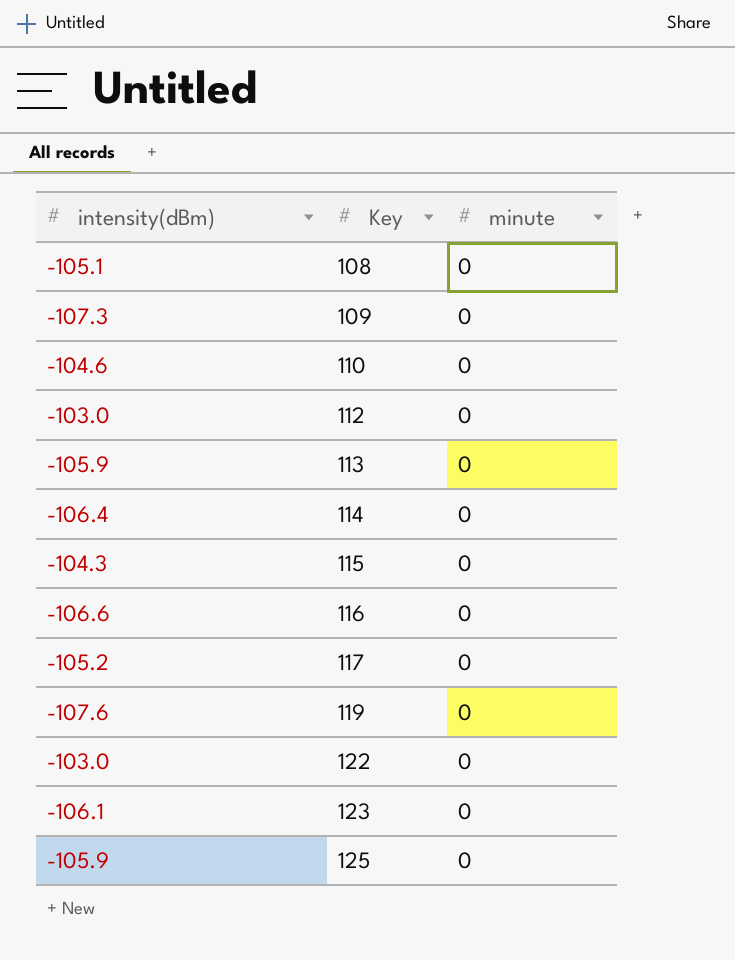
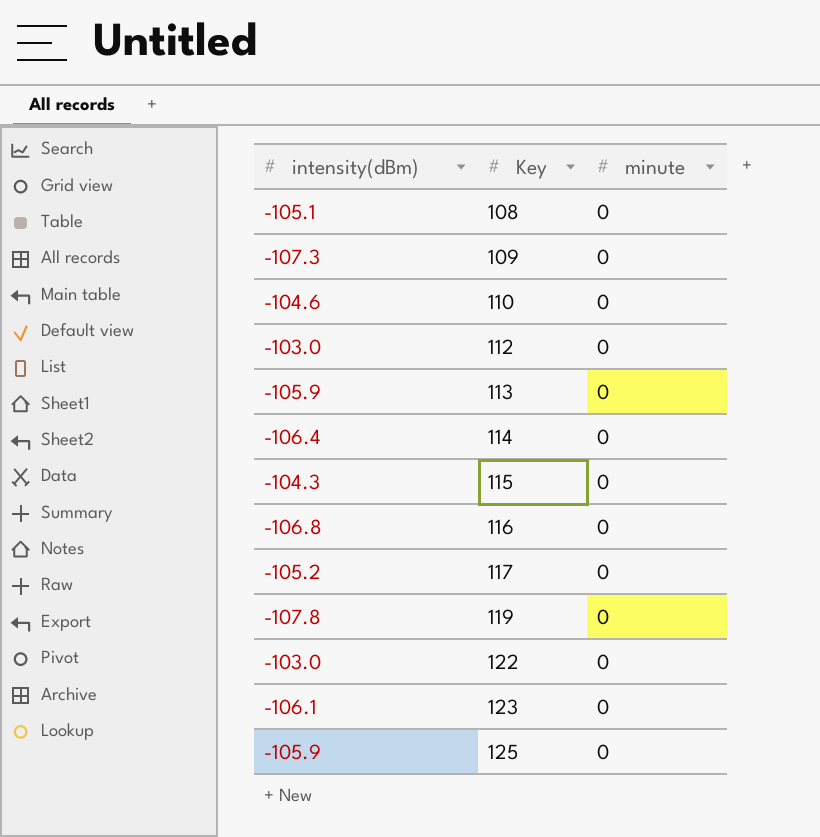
116 | intensity(dBm): -106.6 -> -106.8
119 | intensity(dBm): -107.6 -> -107.8

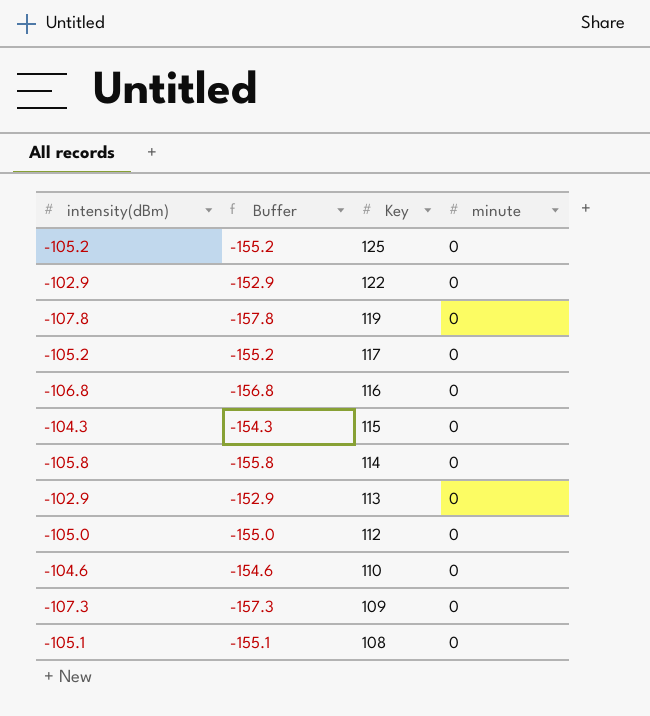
row order: Key ascending -> Key descending
column Buffer | formula: none -> [intensity(dBm)] - 50
row 123: -106.1 | 0 -> none
125 | intensity(dBm): -105.9 -> -105.2
122 | intensity(dBm): -103.0 -> -102.9
114 | intensity(dBm): -106.4 -> -105.8
113 | intensity(dBm): -105.9 -> -102.9
112 | intensity(dBm): -103.0 -> -105.0

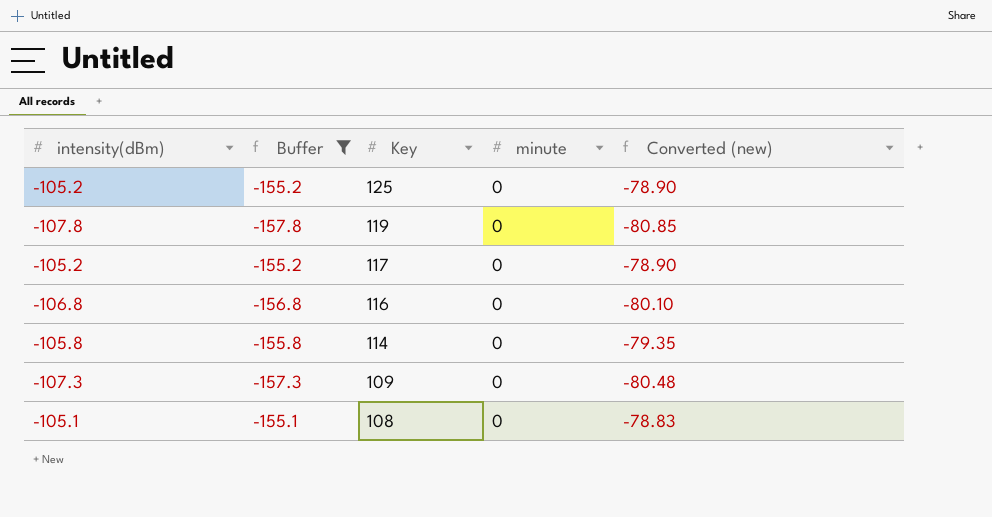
filter: none -> Buffer <= -155.1
column Converted (new) | formula: none -> [intensity(dBm)] * 0.75

